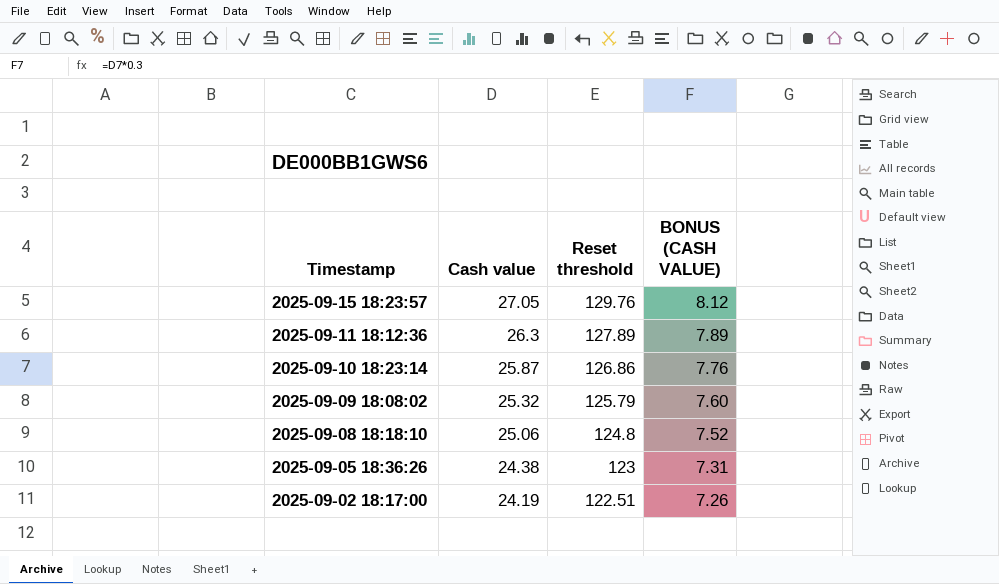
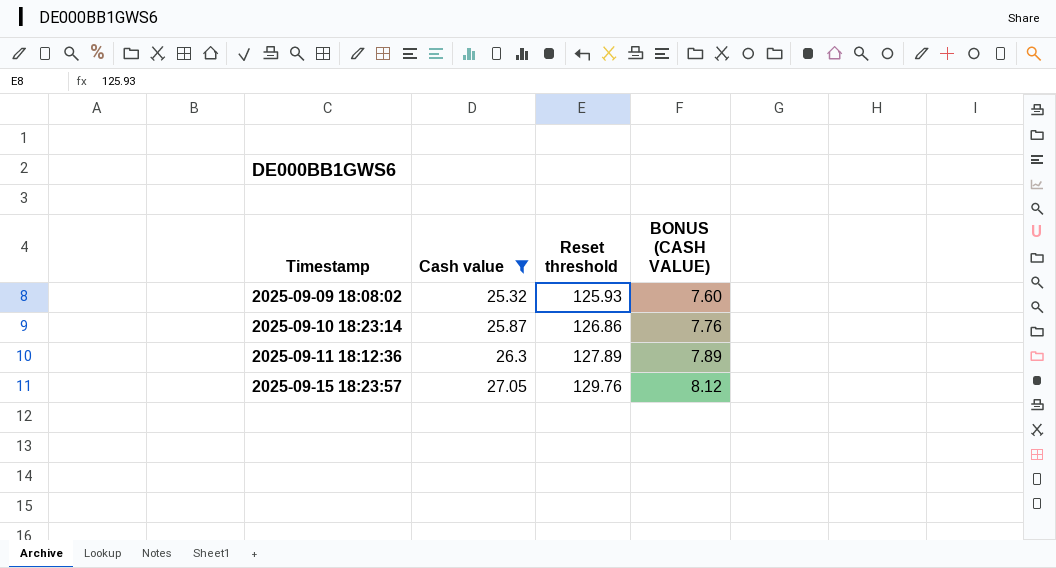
filter: none -> Cash value >= 25.32
row order: Timestamp descending -> Timestamp ascending
2025-09-09 18:08:02 | Reset threshold: 125.79 -> 125.93

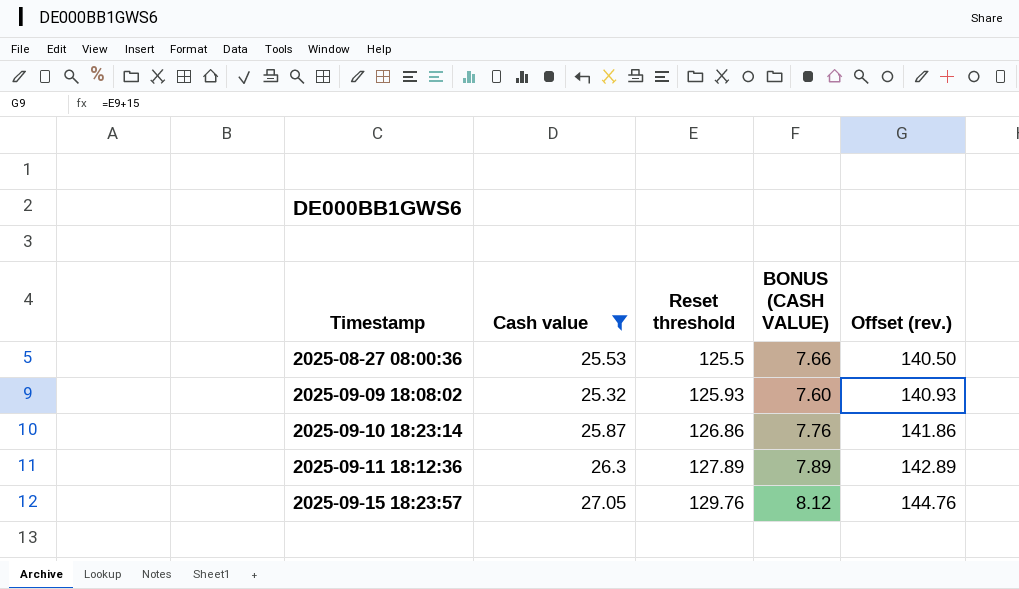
column Offset (rev.) | formula: none -> [Reset threshold] + 15
row 2025-08-27 08:00:36: none -> 25.53 | 125.5 | 7.66 | 140.50

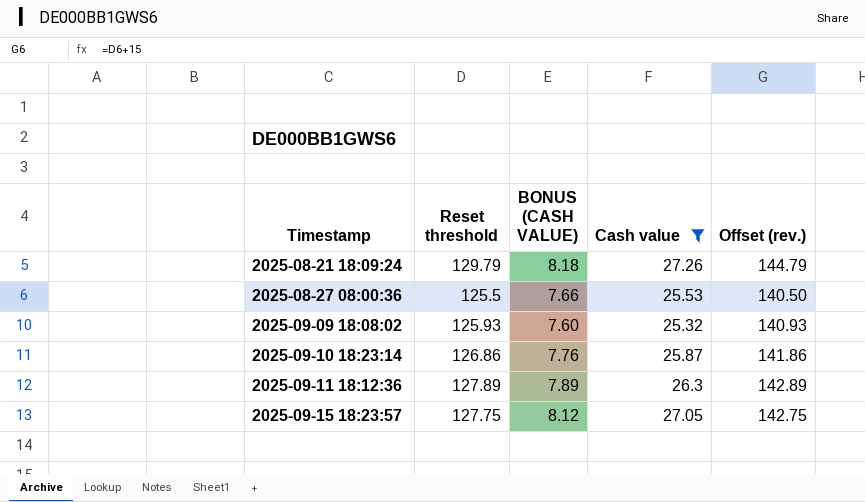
column Cash value | position: 2 -> 4
row 2025-08-21 18:09:24: none -> 129.79 | 8.18 | 27.26 | 144.79
2025-09-15 18:23:57 | Reset threshold: 129.76 -> 127.75
2025-09-15 18:23:57 | Offset (rev.): 144.76 -> 142.75

